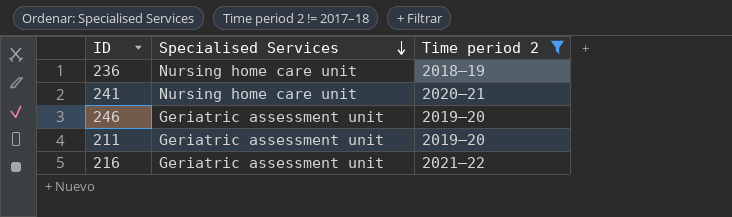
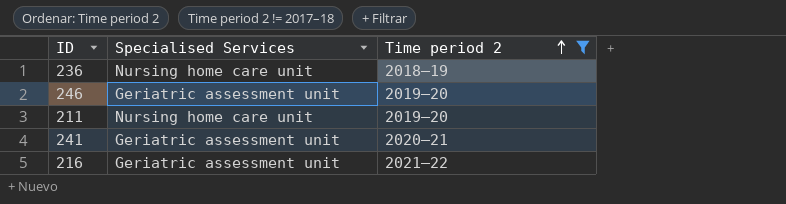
row order: Specialised Services descending -> Time period 2 ascending
211 | Specialised Services: Geriatric assessment unit -> Nursing home care unit
241 | Specialised Services: Nursing home care unit -> Geriatric assessment unit

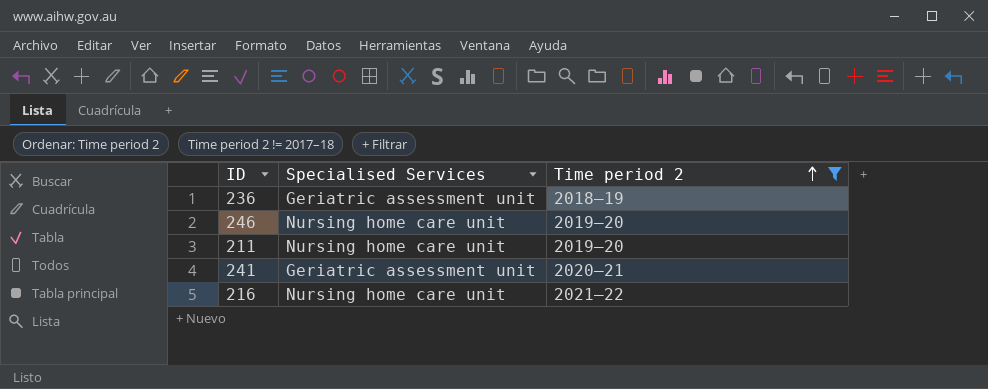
236 | Specialised Services: Nursing home care unit -> Geriatric assessment unit
246 | Specialised Services: Geriatric assessment unit -> Nursing home care unit
216 | Specialised Services: Geriatric assessment unit -> Nursing home care unit

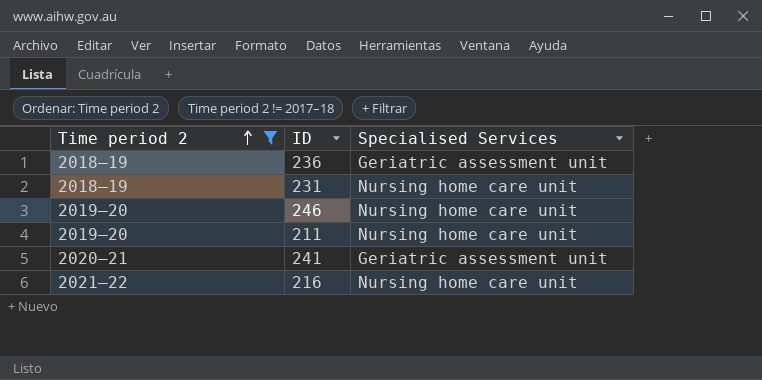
column Time period 2 | position: 3 -> 1
row 231: none -> 2018–19 | Nursing home care unit

